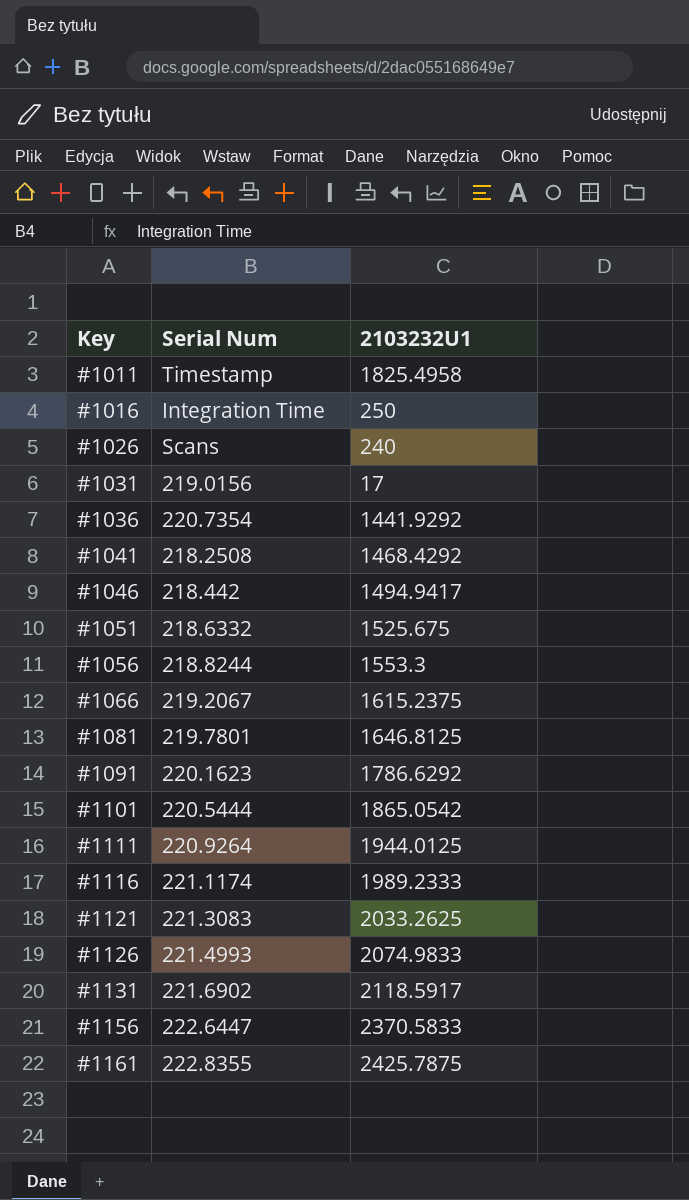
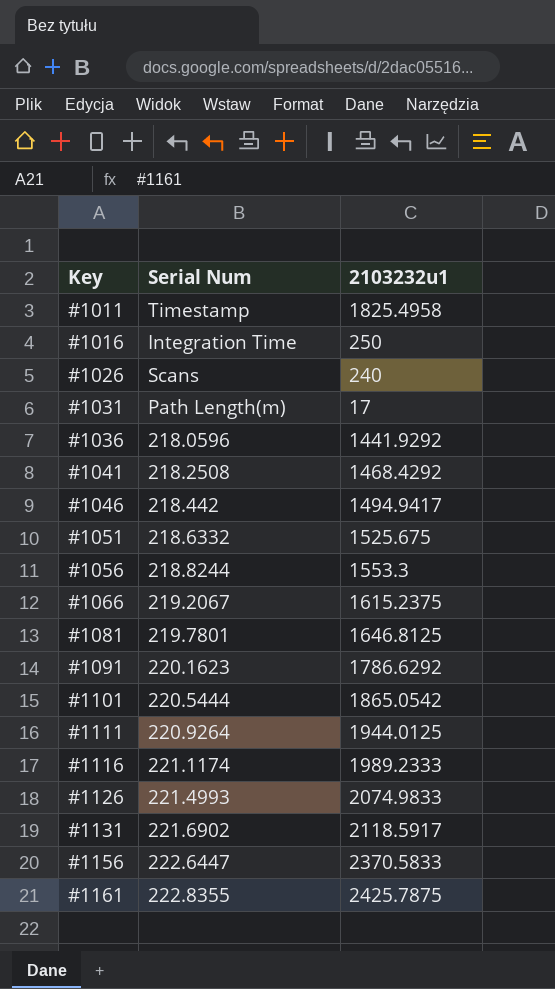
column name: 2103232U1 -> 2103232u1
row #1121: 221.3083 | 2033.2625 -> none
#1031 | Serial Num: 219.0156 -> Path Length(m)
#1036 | Serial Num: 220.7354 -> 218.0596

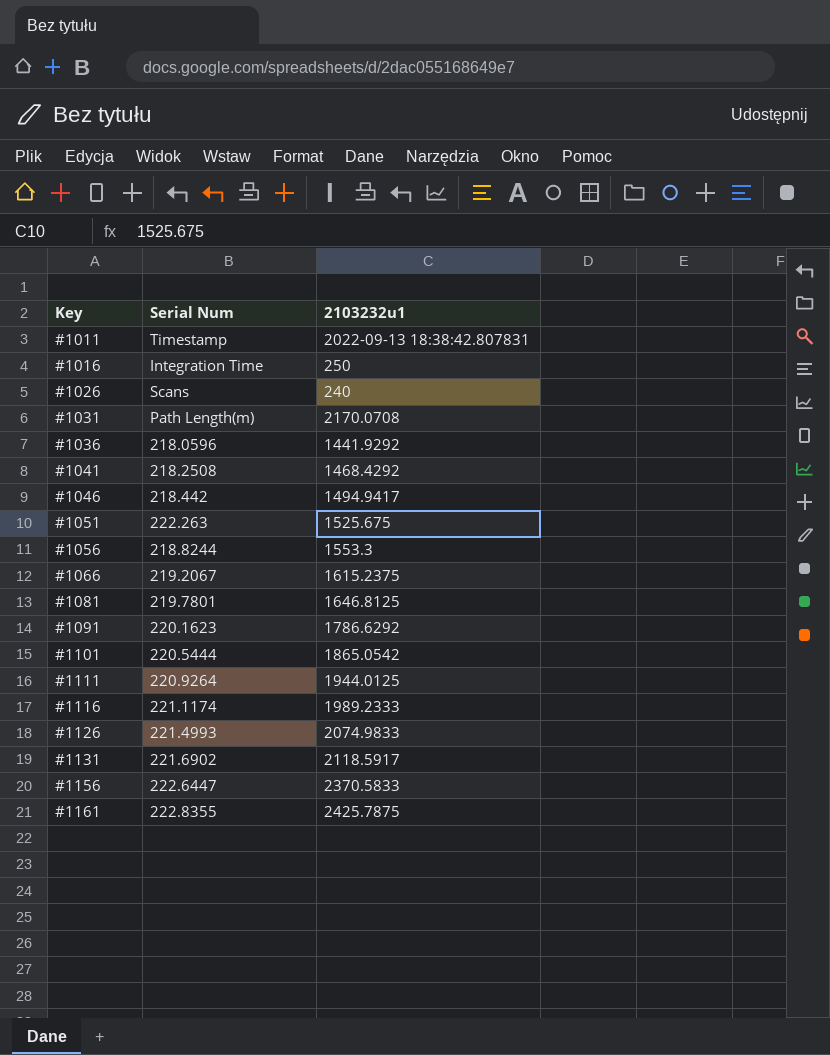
#1011 | 2103232u1: 1825.4958 -> 2022-09-13 18:38:42.807831
#1031 | 2103232u1: 17 -> 2170.0708
#1051 | Serial Num: 218.6332 -> 222.263

